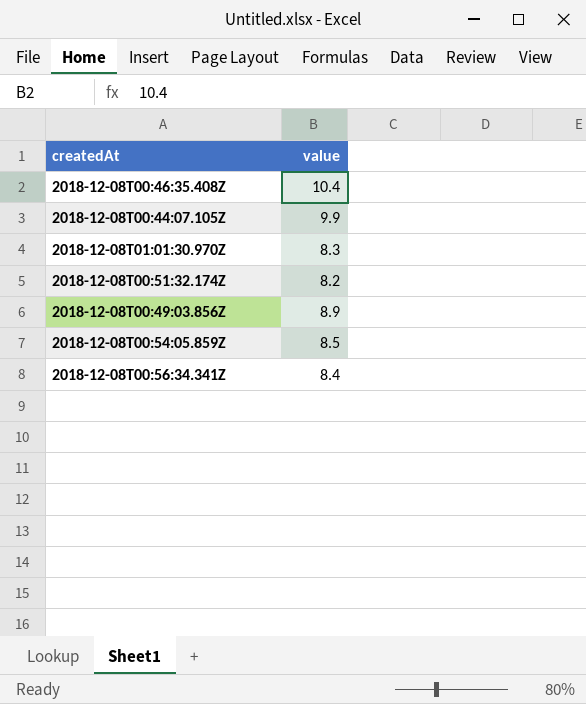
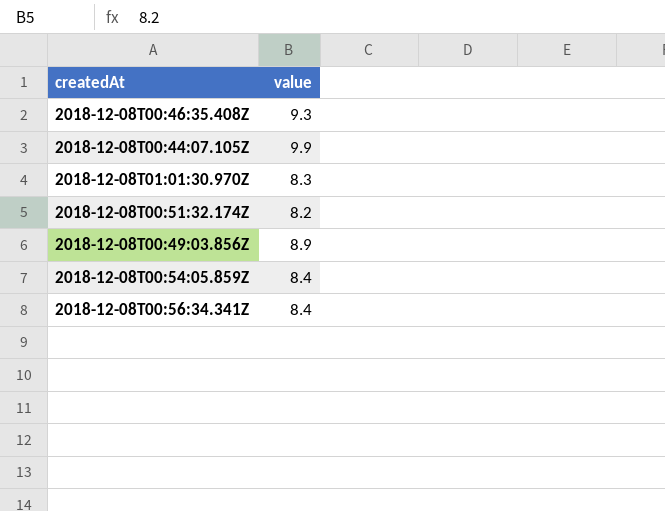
2018-12-08T00:46:35.408Z | value: 10.4 -> 9.3
2018-12-08T00:54:05.859Z | value: 8.5 -> 8.4

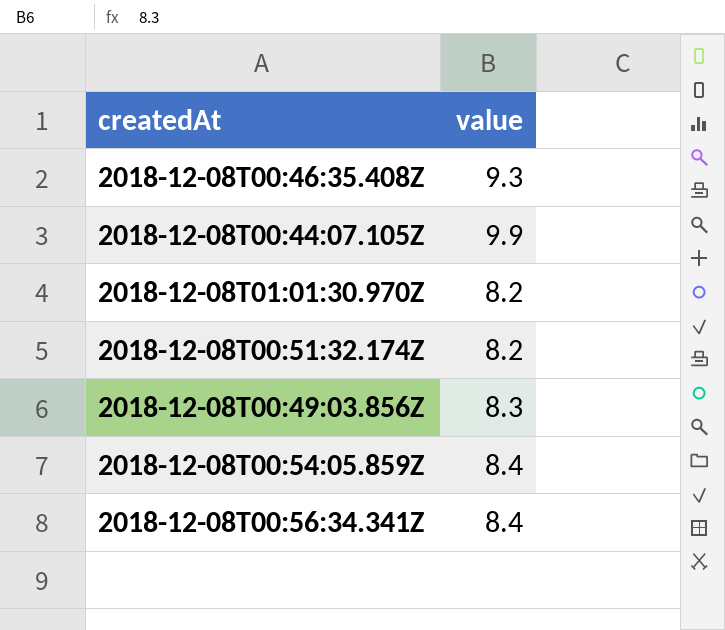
2018-12-08T01:01:30.970Z | value: 8.3 -> 8.2
2018-12-08T00:49:03.856Z | value: 8.9 -> 8.3

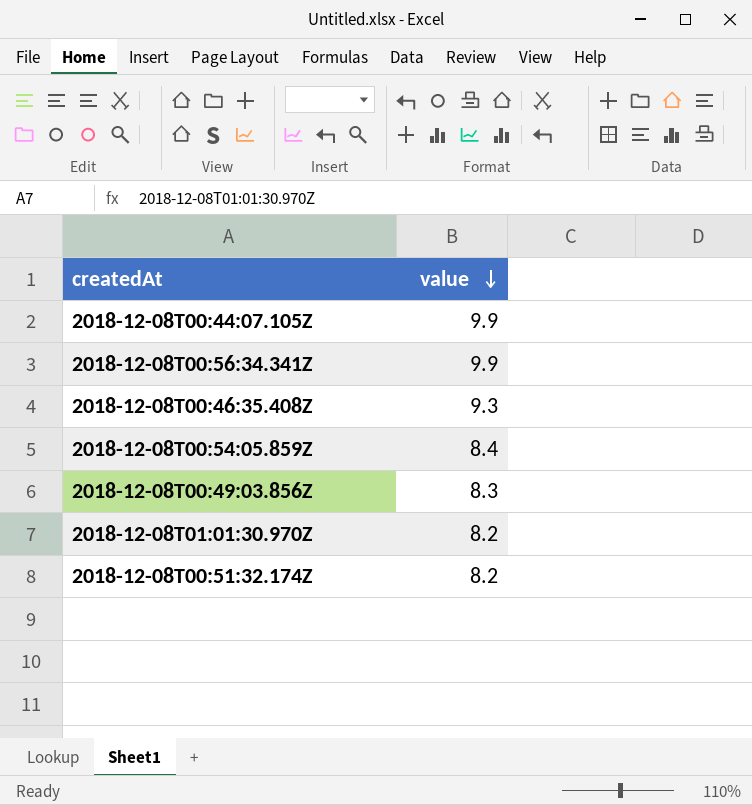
row order: none -> value descending
2018-12-08T00:56:34.341Z | value: 8.4 -> 9.9

